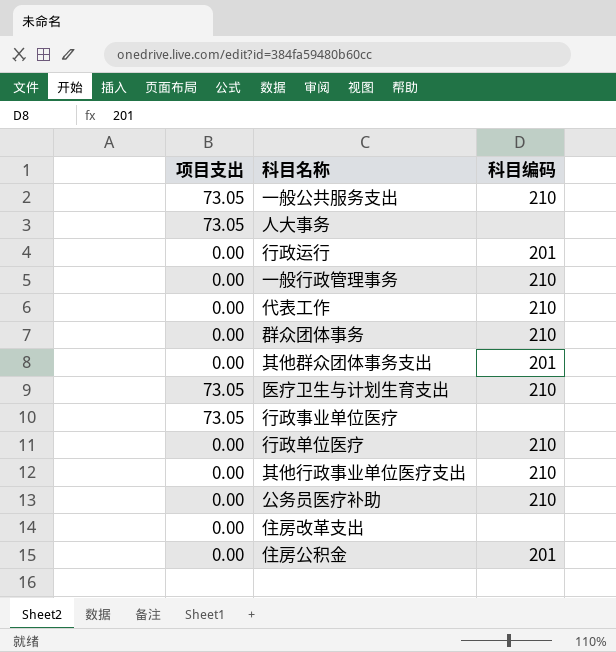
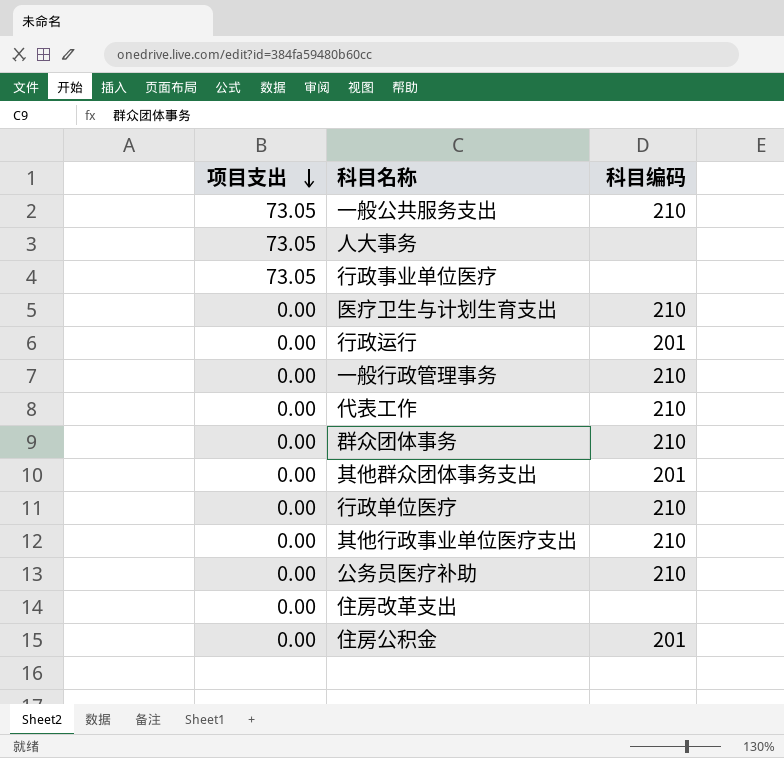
row order: none -> 项目支出 descending
医疗卫生与计划生育支出 | 项目支出: 73.05 -> 0.00

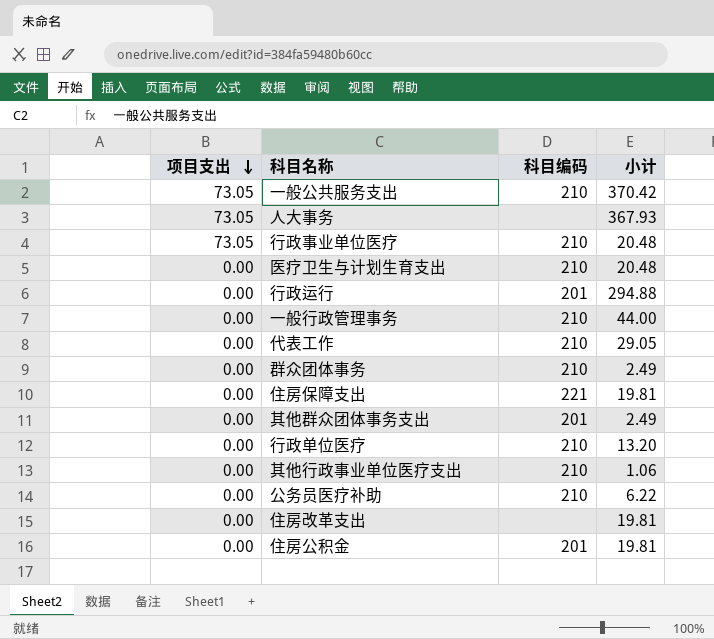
column 小计 | position: none -> 4
行政事业单位医疗 | 科目编码: none -> 210
row 住房保障支出: none -> 0.00 | 221 | 19.81

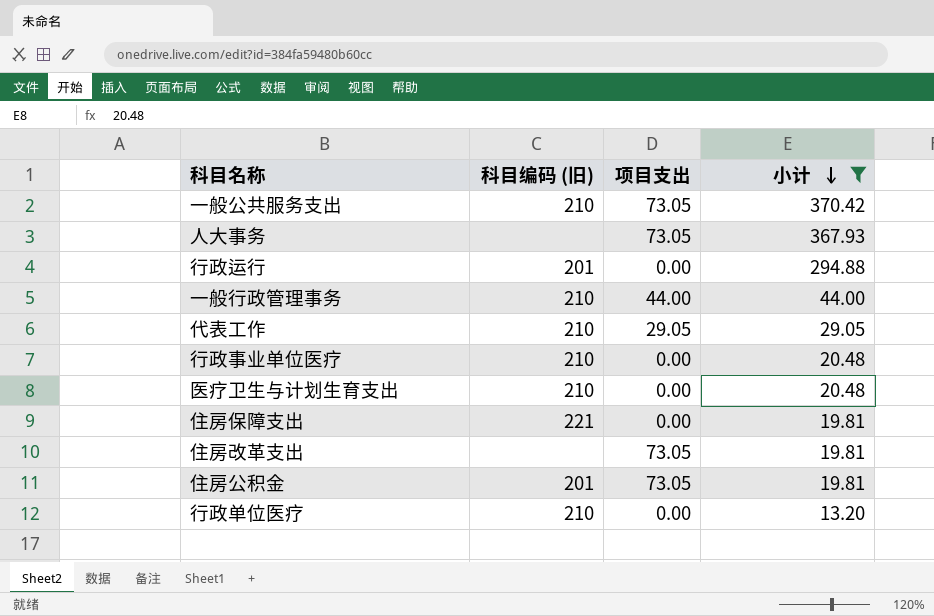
filter: none -> 小计 >= 13.20
row order: 项目支出 descending -> 小计 descending
column name: 科目编码 -> 科目编码 (旧)
column 项目支出 | position: 1 -> 3
一般行政管理事务 | 项目支出: 0.00 -> 44.00
代表工作 | 项目支出: 0.00 -> 29.05
行政事业单位医疗 | 项目支出: 73.05 -> 0.00
住房改革支出 | 项目支出: 0.00 -> 73.05
住房公积金 | 项目支出: 0.00 -> 73.05

